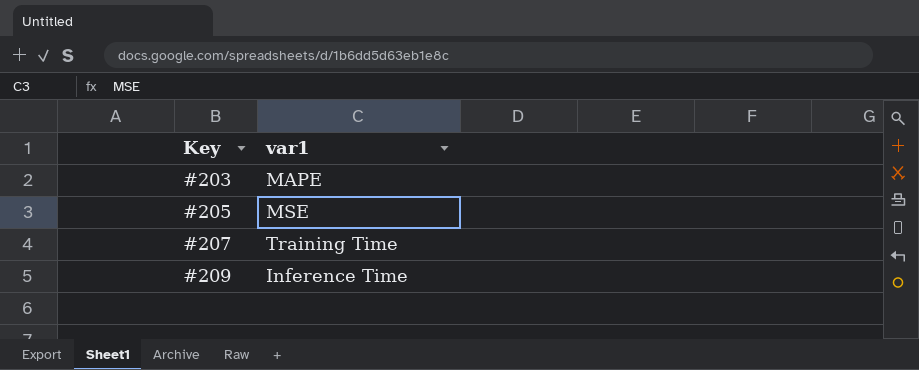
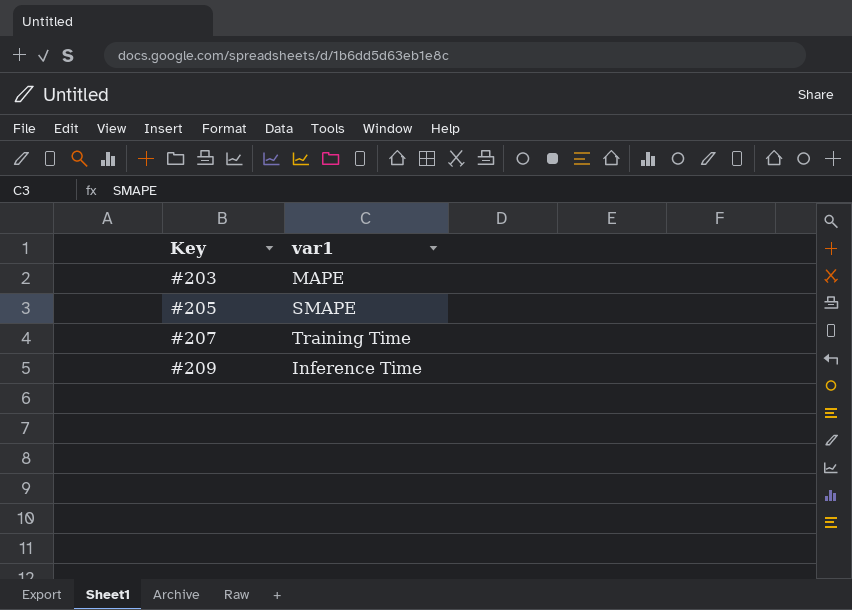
#205 | var1: MSE -> SMAPE

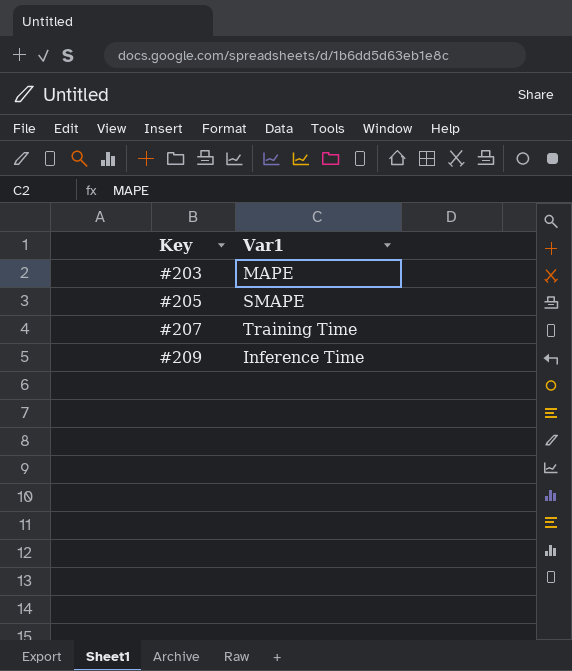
column name: var1 -> Var1

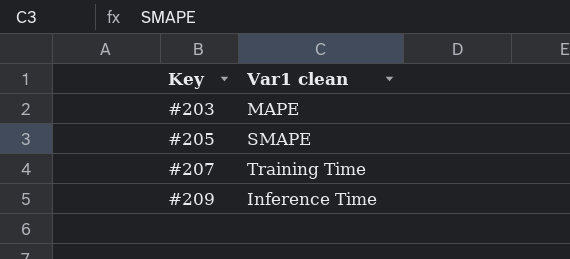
column name: Var1 -> Var1 clean

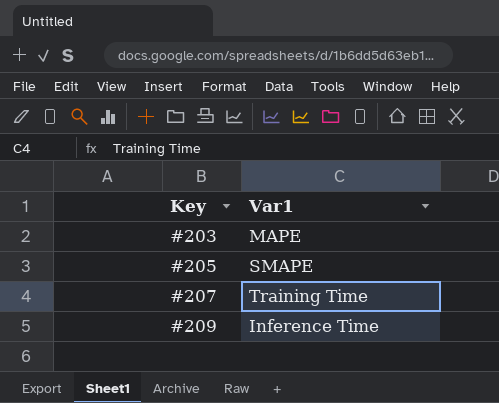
column name: Var1 clean -> Var1

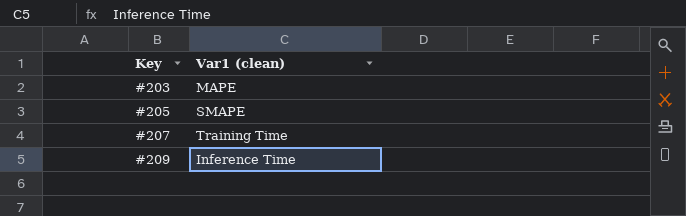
column name: Var1 -> Var1 (clean)

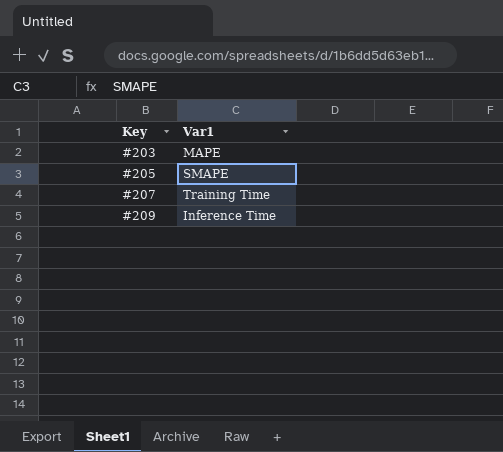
column name: Var1 (clean) -> Var1

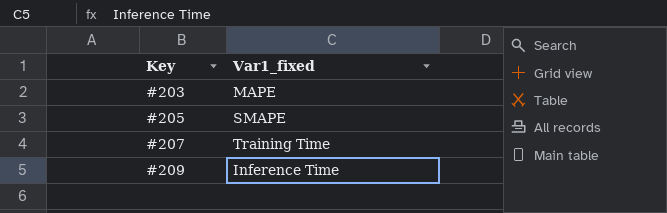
column name: Var1 -> Var1_fixed

